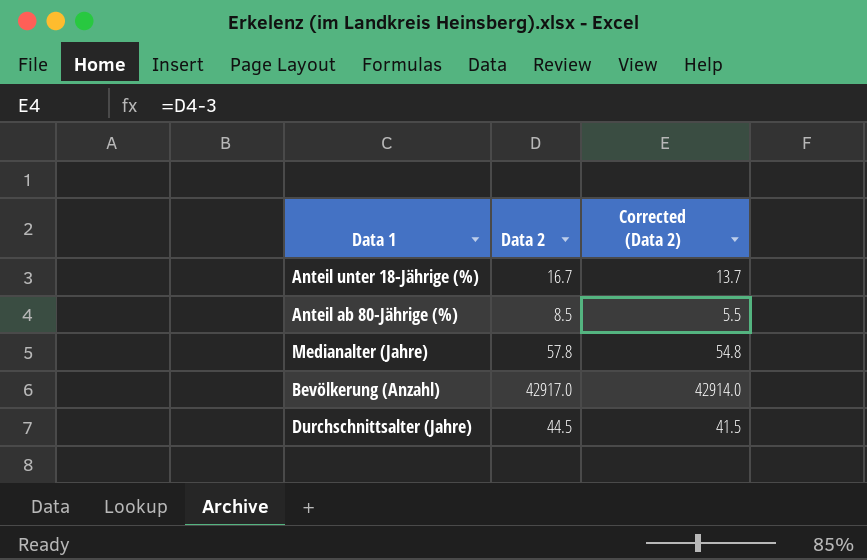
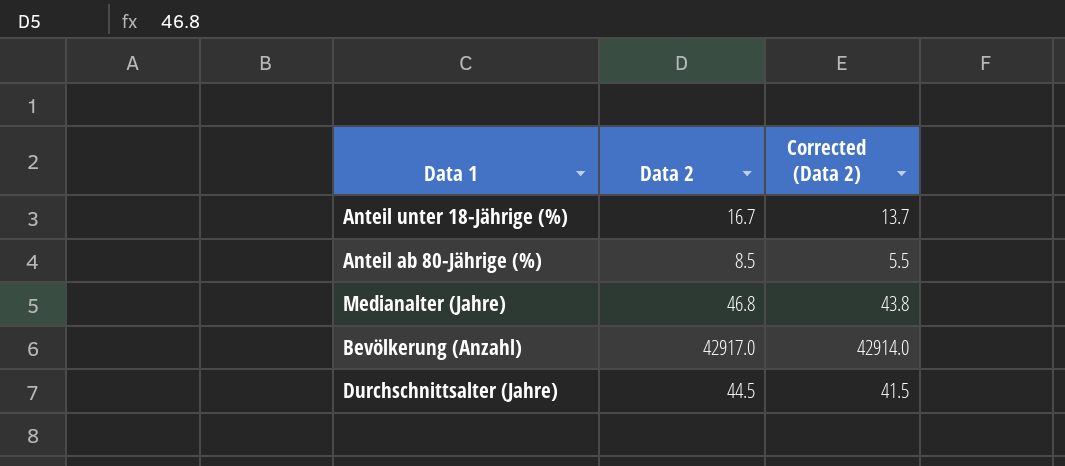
Medianalter (Jahre) | Data 2: 57.8 -> 46.8
Medianalter (Jahre) | Corrected (Data 2): 54.8 -> 43.8

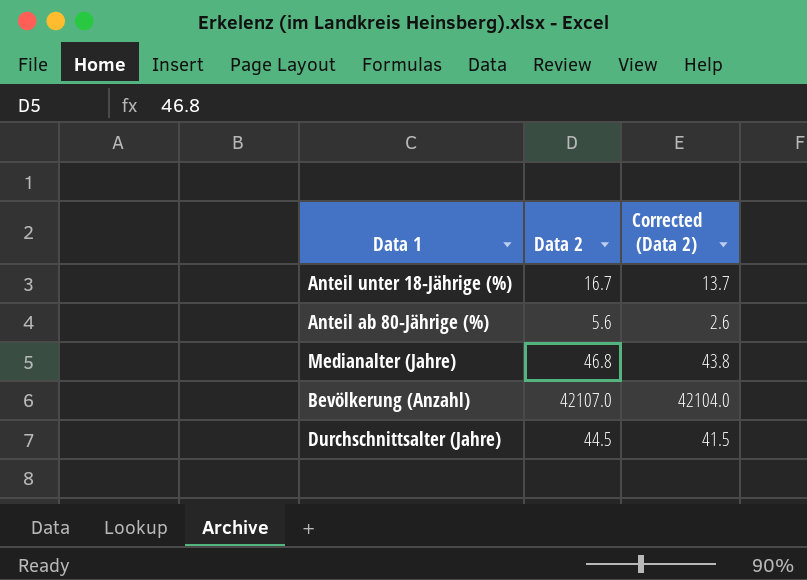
Anteil ab 80-Jährige (%) | Data 2: 8.5 -> 5.6
Anteil ab 80-Jährige (%) | Corrected (Data 2): 5.5 -> 2.6
Bevölkerung (Anzahl) | Data 2: 42917.0 -> 42107.0
Bevölkerung (Anzahl) | Corrected (Data 2): 42914.0 -> 42104.0

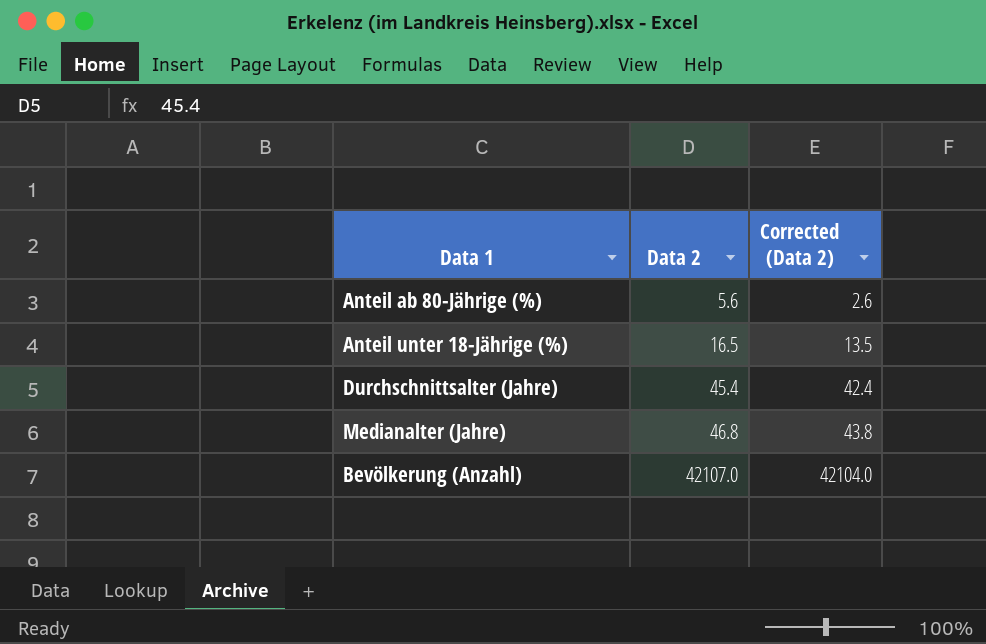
row order: none -> Data 2 ascending
Anteil unter 18-Jährige (%) | Data 2: 16.7 -> 16.5
Anteil unter 18-Jährige (%) | Corrected (Data 2): 13.7 -> 13.5
Durchschnittsalter (Jahre) | Data 2: 44.5 -> 45.4
Durchschnittsalter (Jahre) | Corrected (Data 2): 41.5 -> 42.4

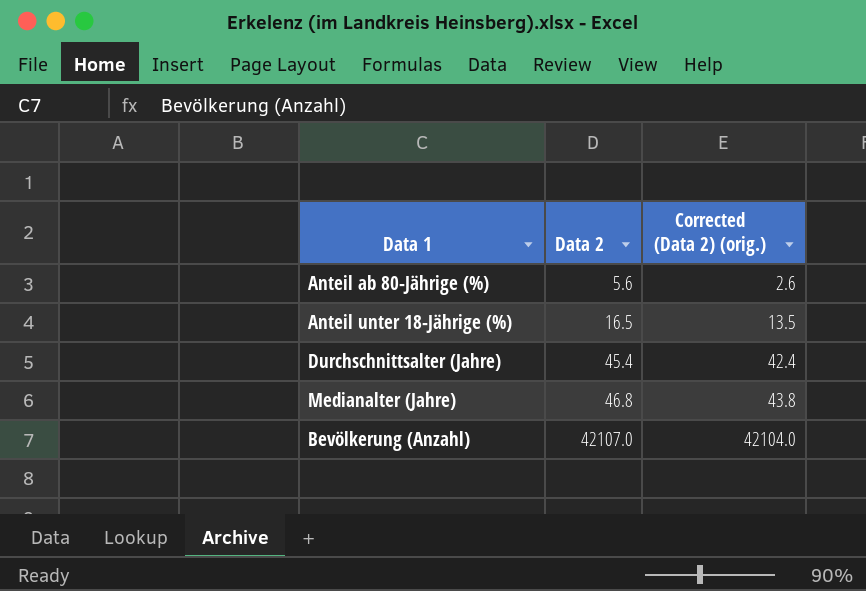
column name: Corrected (Data 2) -> Corrected (Data 2) (orig.)

